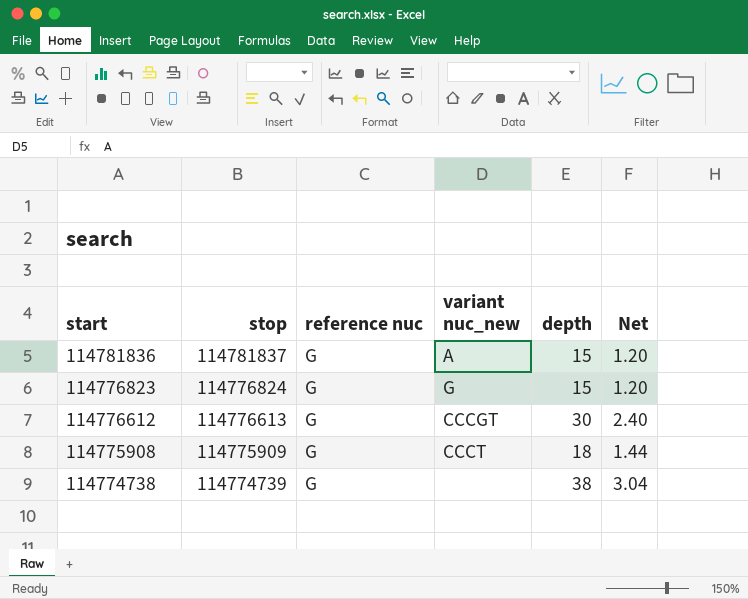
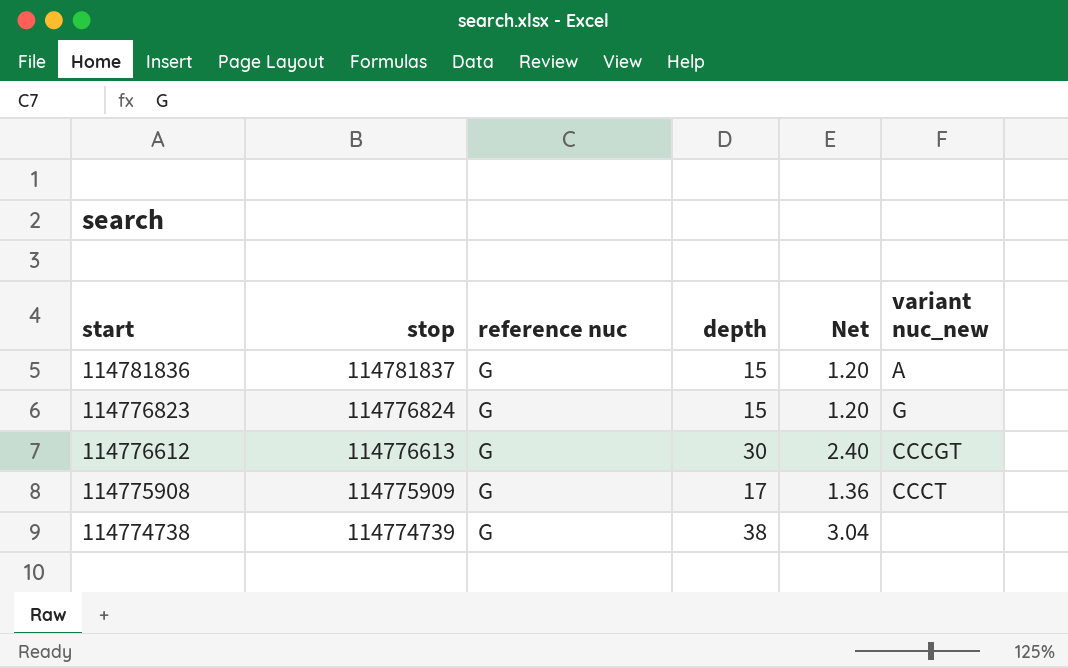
column variant nuc_new | position: 4 -> 6
114775908 | depth: 18 -> 17
114775908 | Net: 1.44 -> 1.36

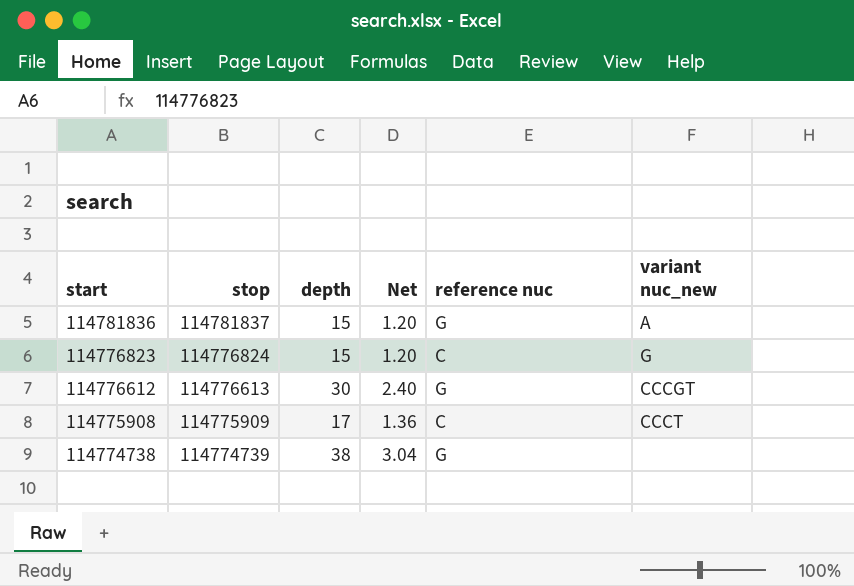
column reference nuc | position: 3 -> 5
114776823 | reference nuc: G -> C
114775908 | reference nuc: G -> C

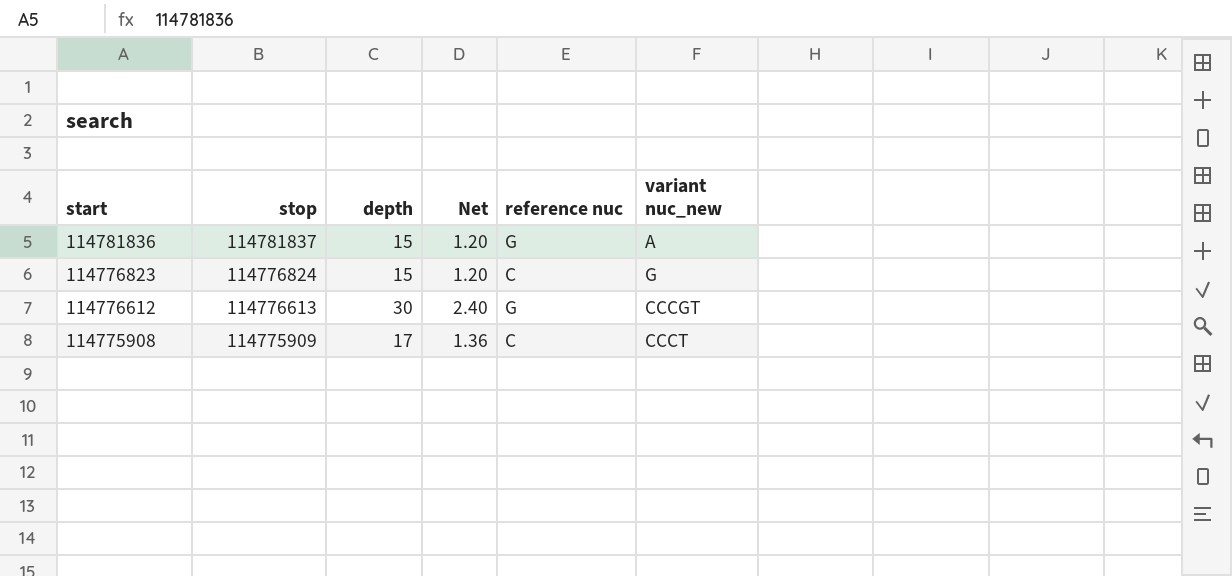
row 114774738: 114774739 | 38 | 3.04 | G | none -> none

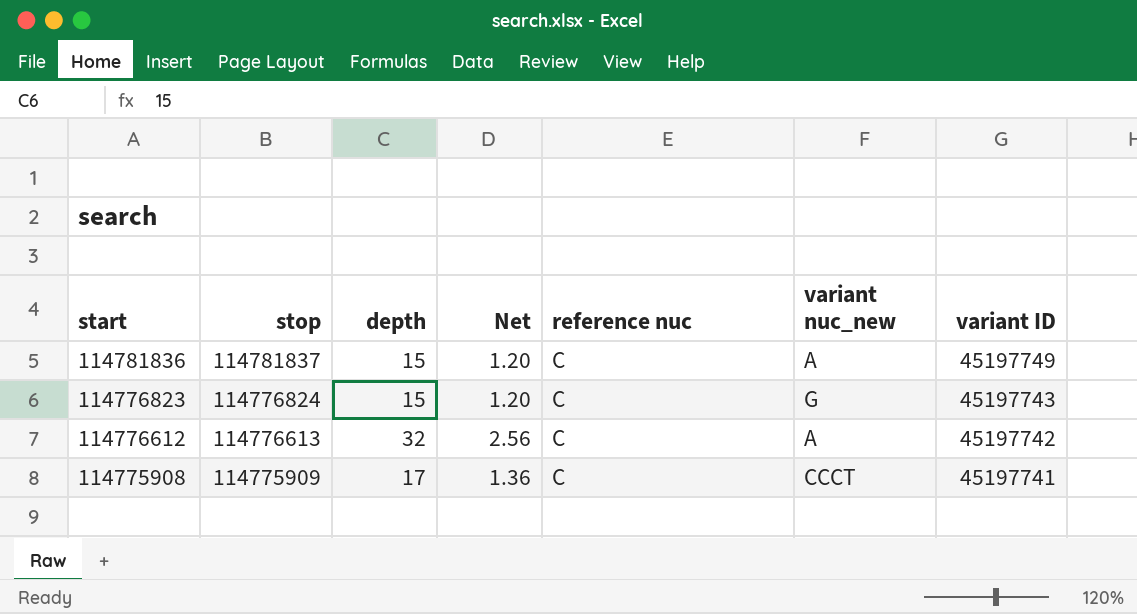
column variant ID | position: none -> 7
114781836 | reference nuc: G -> C
114776612 | depth: 30 -> 32
114776612 | Net: 2.40 -> 2.56
114776612 | reference nuc: G -> C
114776612 | variant nuc_new: CCCGT -> A

